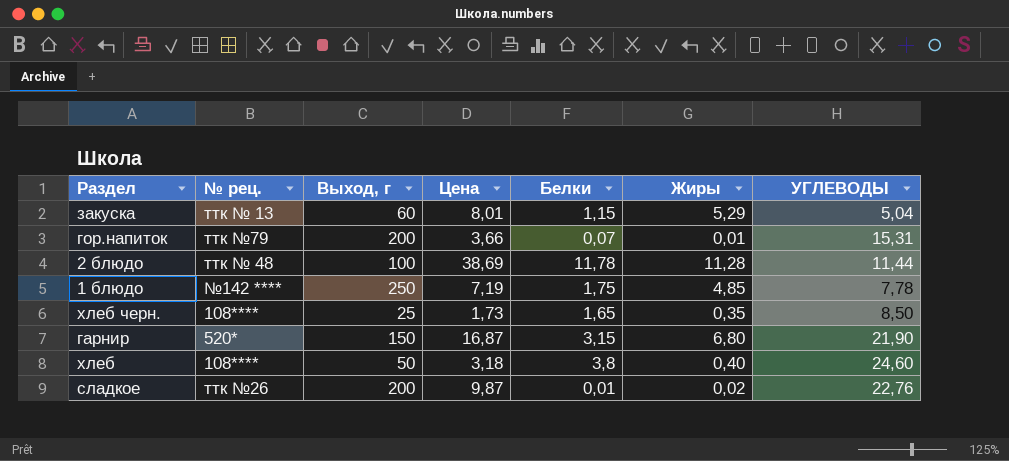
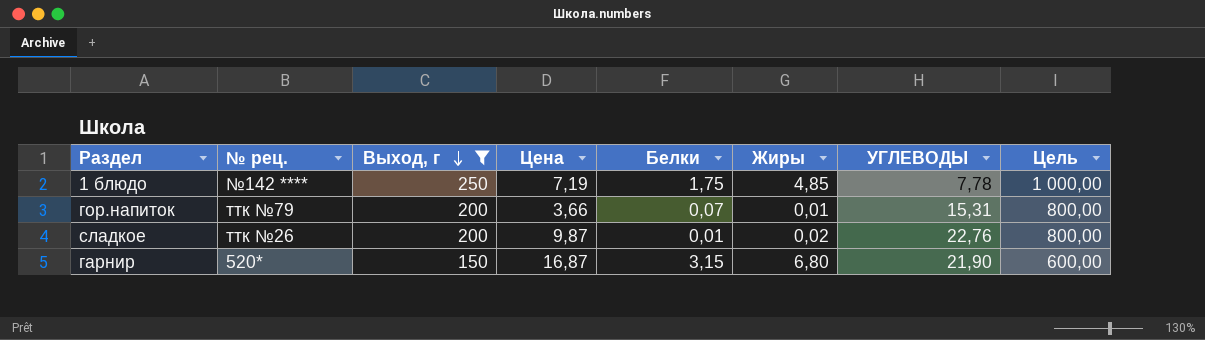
filter: none -> Выход, г >= 150
row order: none -> Выход, г descending
column Цель | formula: none -> [Выход, г] * 4

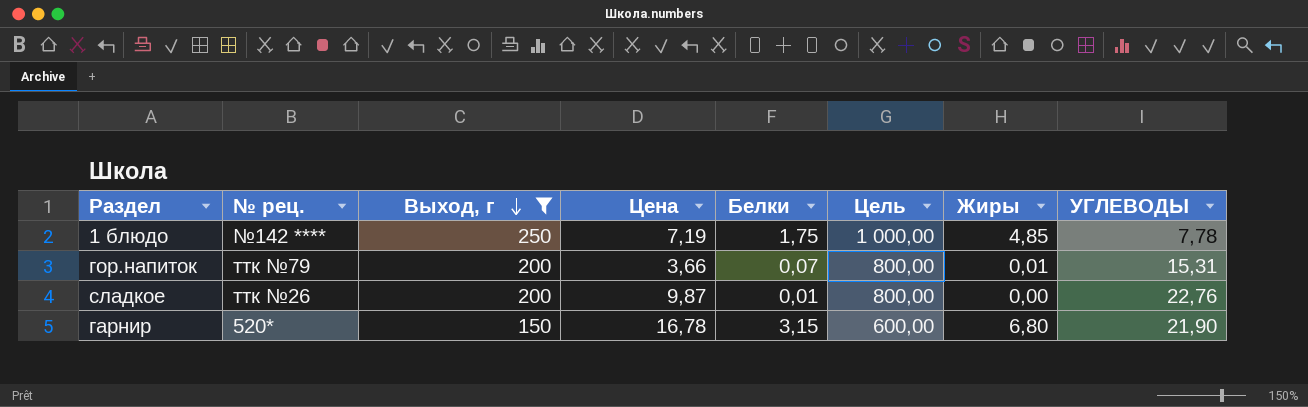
column Цель | position: 8 -> 6
сладкое | Жиры: 0,02 -> 0,00
гарнир | Цена: 16,87 -> 16,78

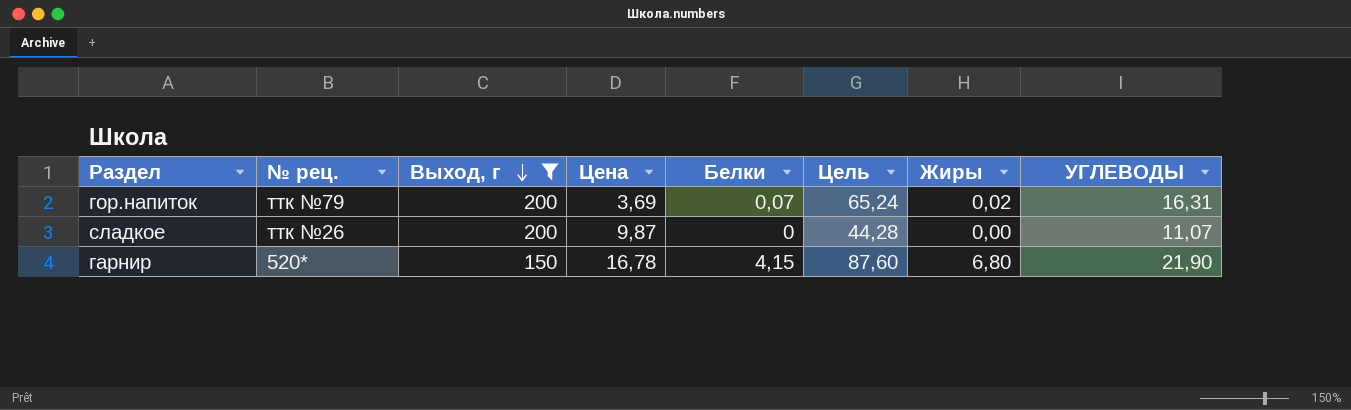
column Цель | formula: [Выход, г] * 4 -> [УГЛЕВОДЫ] * 4
row 1 блюдо: №142 **** | 250 | 7,19 | 1,75 | 1 000,00 | 4,85 | 7,78 -> none
гор.напиток | Цена: 3,66 -> 3,69
гор.напиток | Жиры: 0,01 -> 0,02
гор.напиток | УГЛЕВОДЫ: 15,31 -> 16,31
сладкое | Белки: 0,01 -> 0
сладкое | УГЛЕВОДЫ: 22,76 -> 11,07
гарнир | Белки: 3,15 -> 4,15

